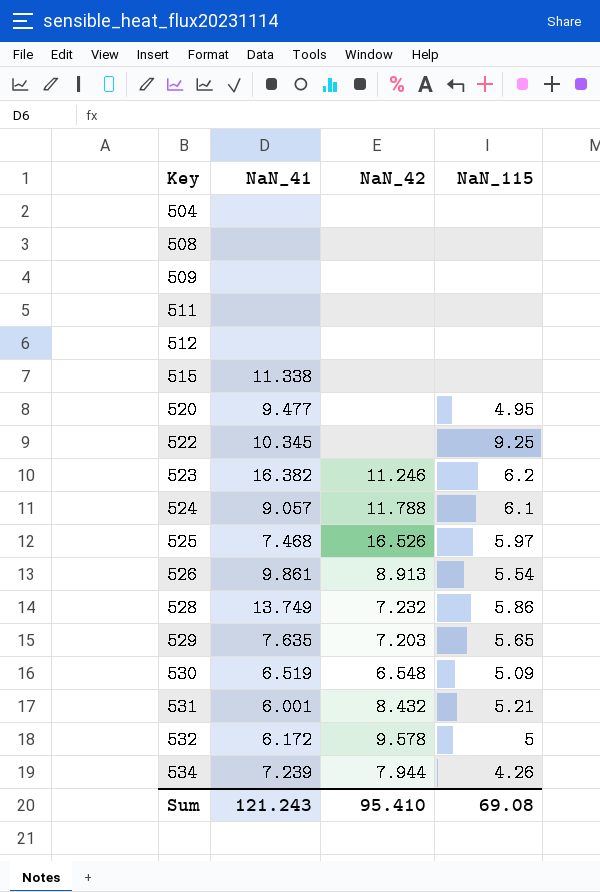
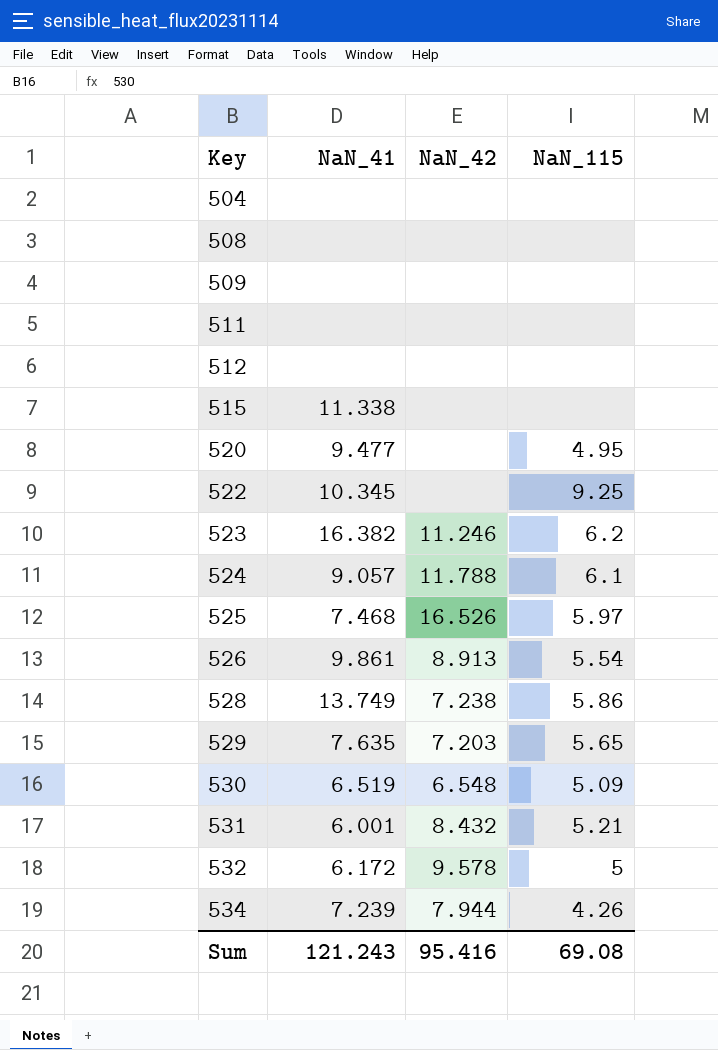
528 | NaN_42: 7.232 -> 7.238
Sum | NaN_42: 95.410 -> 95.416

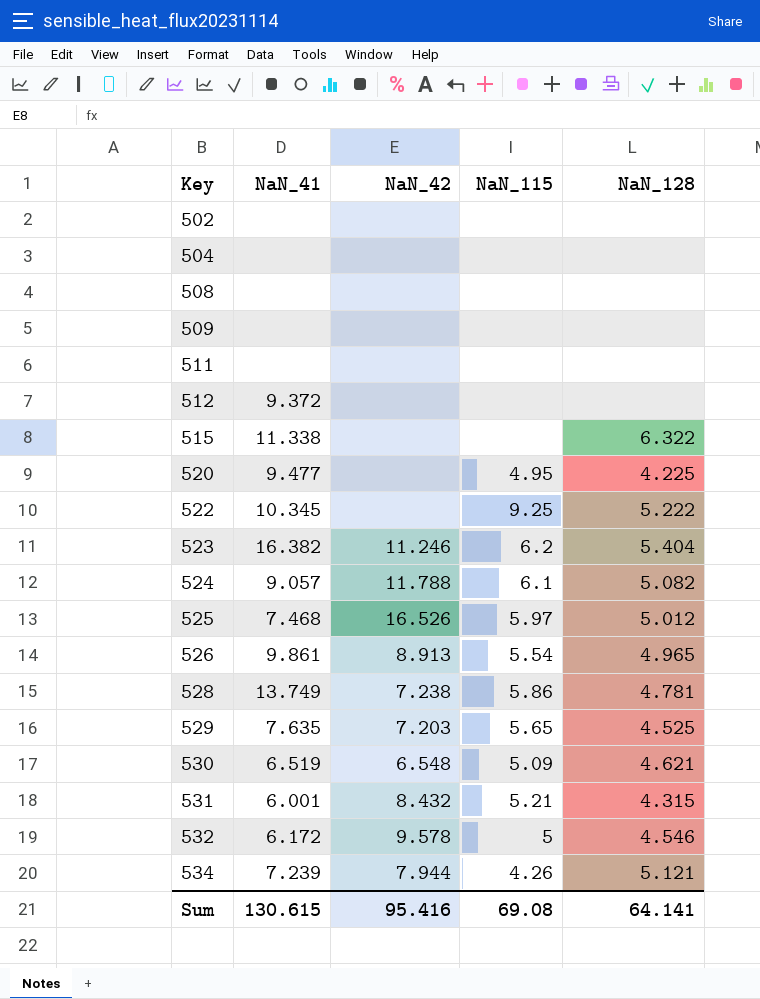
column NaN_128 | position: none -> 5
row 502: none -> none | none | none | none
512 | NaN_41: none -> 9.372
Sum | NaN_41: 121.243 -> 130.615

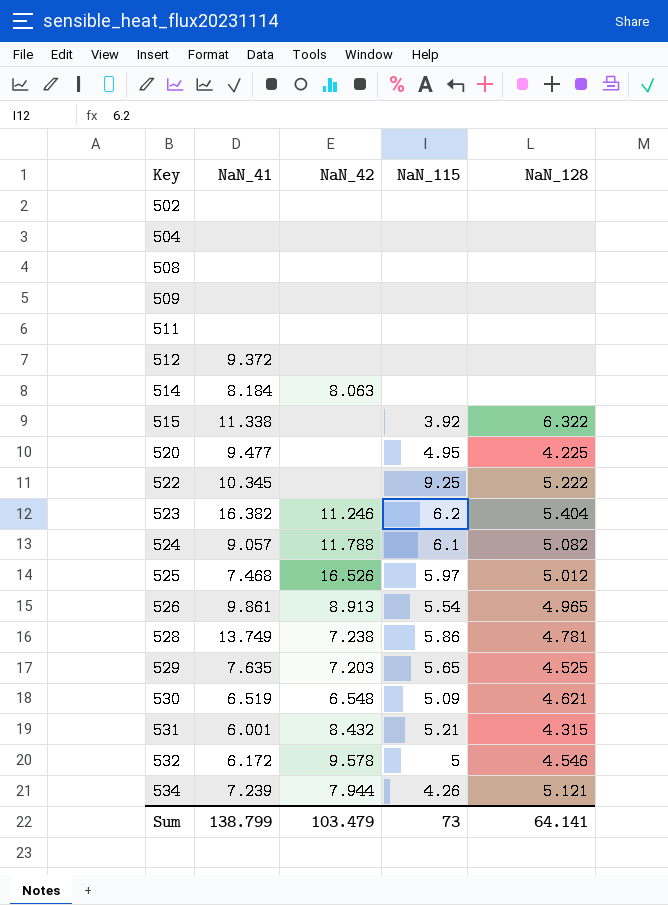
row 514: none -> 8.184 | 8.063 | none | none
515 | NaN_115: none -> 3.92
Sum | NaN_41: 130.615 -> 138.799
Sum | NaN_42: 95.416 -> 103.479
Sum | NaN_115: 69.08 -> 73

